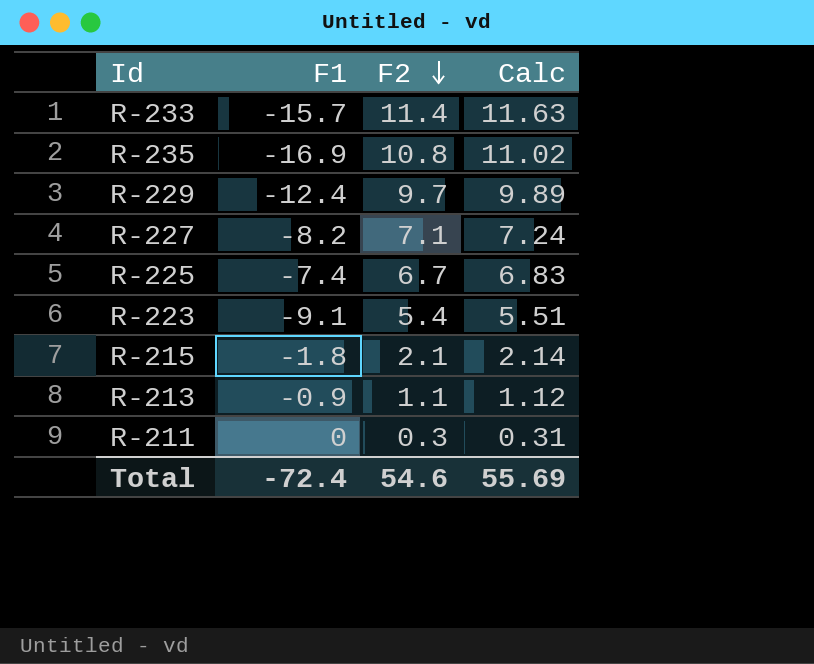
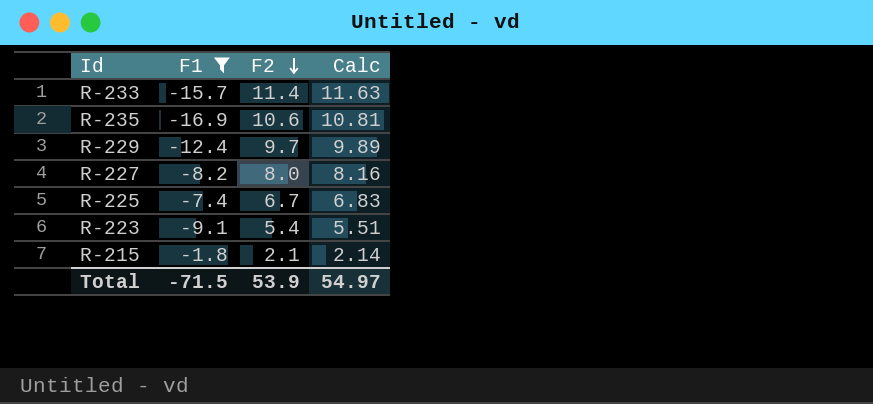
filter: none -> F1 <= -1.8
R-235 | F2: 10.8 -> 10.6
R-235 | Calc: 11.02 -> 10.81
R-227 | F2: 7.1 -> 8.0
R-227 | Calc: 7.24 -> 8.16
Total | F1: -72.4 -> -71.5
Total | F2: 54.6 -> 53.9
Total | Calc: 55.69 -> 54.97

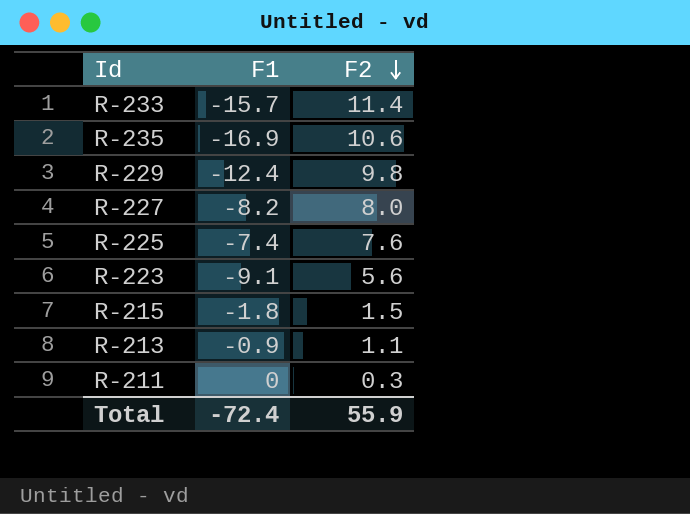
filter: F1 <= -1.8 -> none
column Calc | formula: [F2] * 1.02 -> none
R-229 | F2: 9.7 -> 9.8
R-225 | F2: 6.7 -> 7.6
R-223 | F2: 5.4 -> 5.6
R-215 | F2: 2.1 -> 1.5
Total | F1: -71.5 -> -72.4
Total | F2: 53.9 -> 55.9

